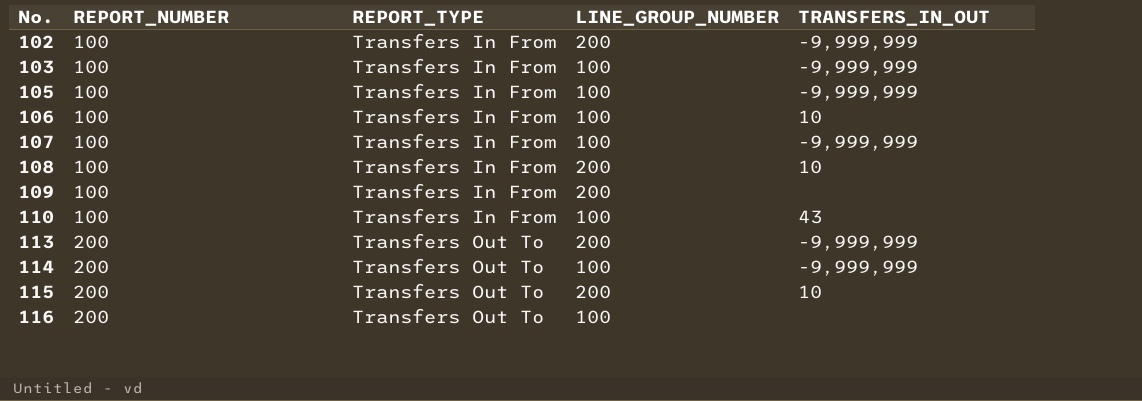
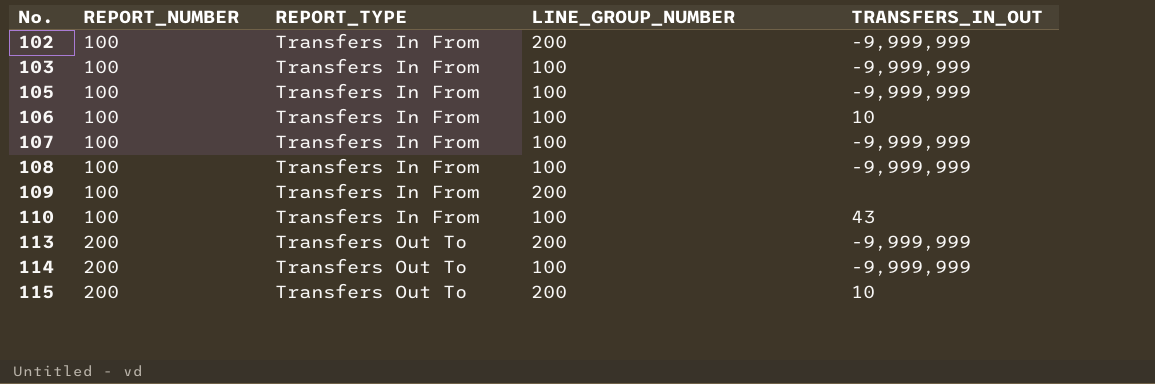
row 116: 200 | Transfers Out To | 100 | none -> none
108 | LINE_GROUP_NUMBER: 200 -> 100
108 | TRANSFERS_IN_OUT: 10 -> -9,999,999

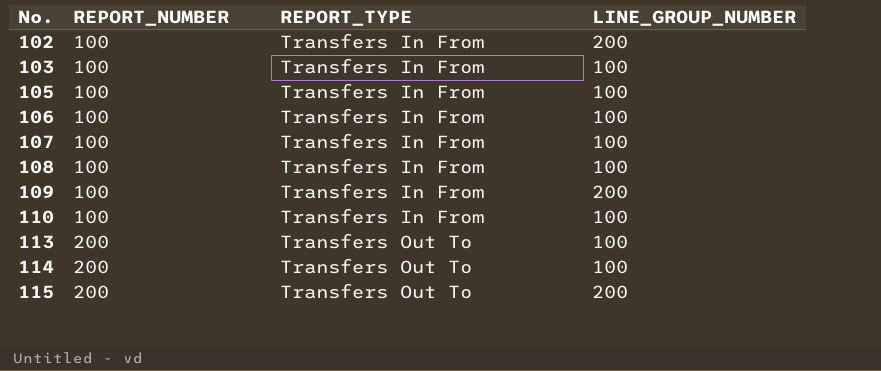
column TRANSFERS_IN_OUT | position: 5 -> none
113 | LINE_GROUP_NUMBER: 200 -> 100

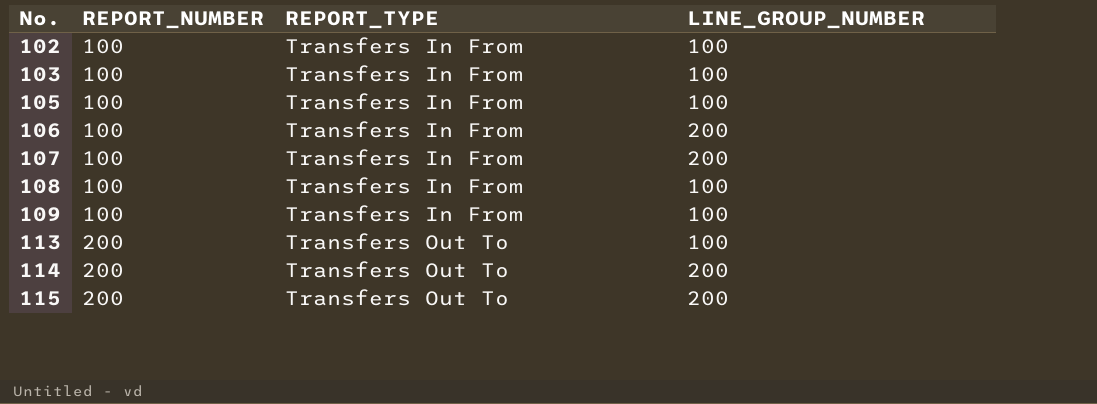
row 110: 100 | Transfers In From | 100 -> none
102 | LINE_GROUP_NUMBER: 200 -> 100
106 | LINE_GROUP_NUMBER: 100 -> 200
107 | LINE_GROUP_NUMBER: 100 -> 200
109 | LINE_GROUP_NUMBER: 200 -> 100
114 | LINE_GROUP_NUMBER: 100 -> 200

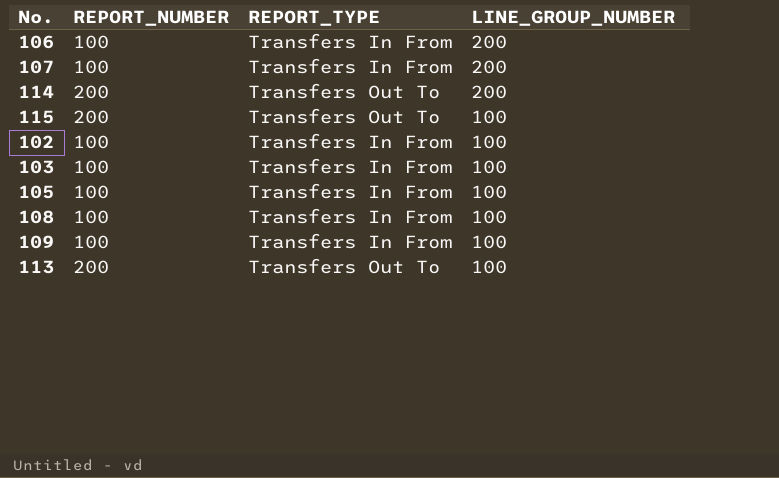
row order: No. ascending -> LINE_GROUP_NUMBER descending
115 | LINE_GROUP_NUMBER: 200 -> 100

